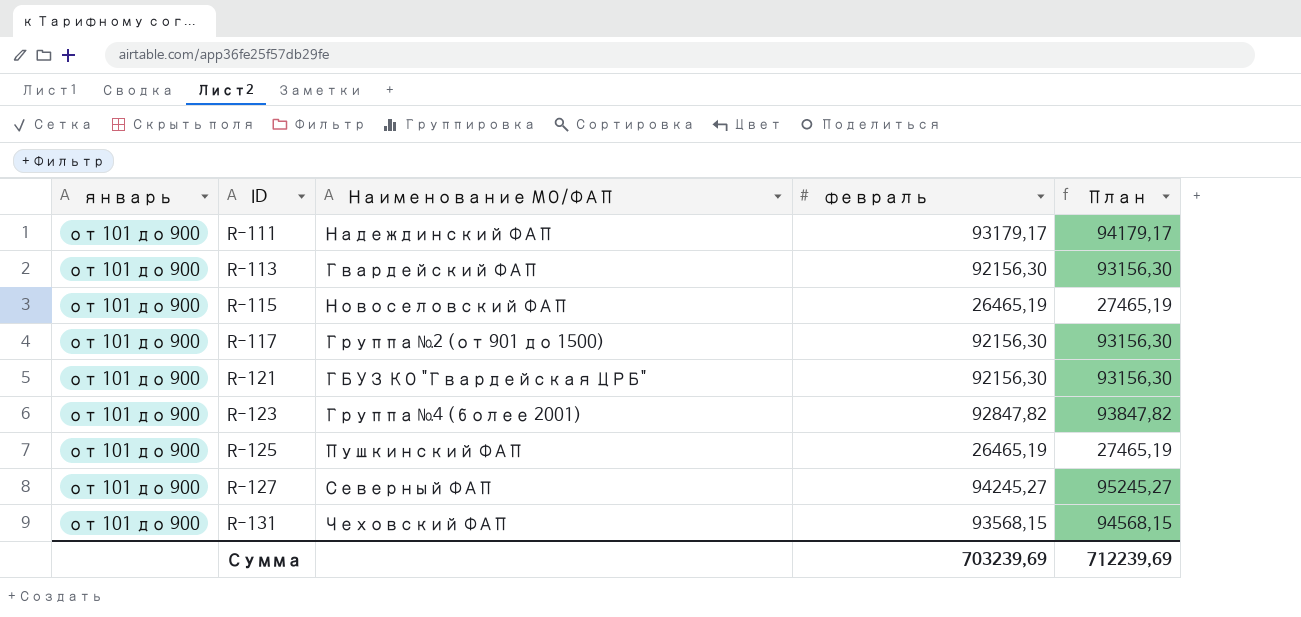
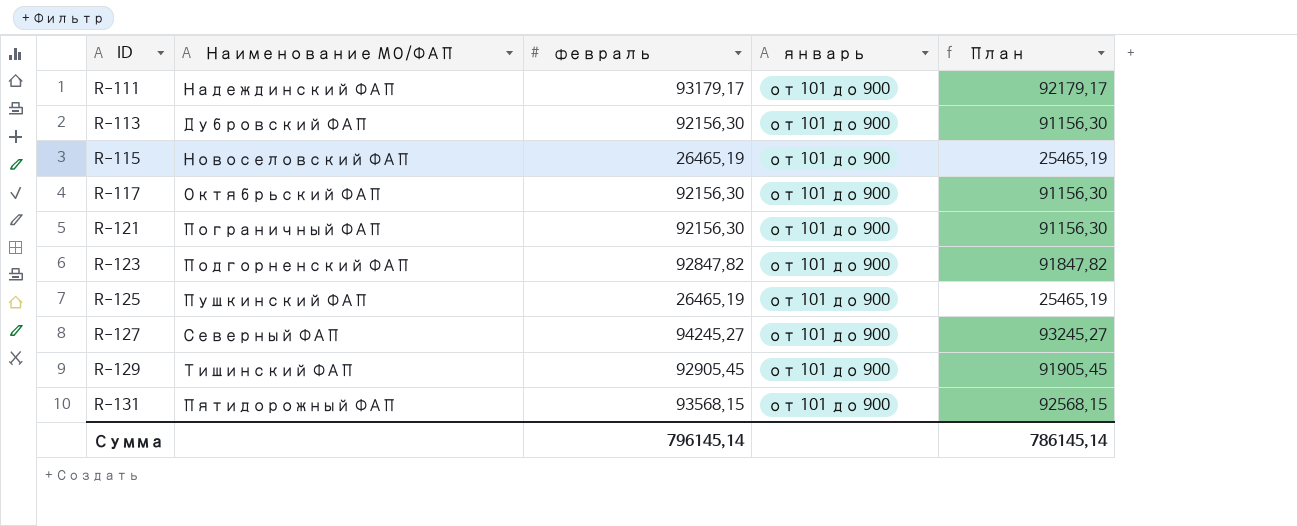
column январь | position: 1 -> 4
column План | formula: [февраль] + 1000 -> [февраль] - 1000
R-113 | Наименование МО/ФАП: Гвардейский ФАП -> Дубровский ФАП
R-117 | Наименование МО/ФАП: Группа №2 (от 901 до 1500) -> Октябрьский ФАП
R-121 | Наименование МО/ФАП: ГБУЗ КО "Гвардейская ЦРБ" -> Пограничный ФАП
R-123 | Наименование МО/ФАП: Группа №4 (более 2001) -> Подгорненский ФАП
row R-129: none -> Тишинский ФАП | 92905,45 | от 101 до 900 | 91905,45
R-131 | Наименование МО/ФАП: Чеховский ФАП -> Пятидорожный ФАП
Сумма | февраль: 703239,69 -> 796145,14
Сумма | План: 712239,69 -> 786145,14

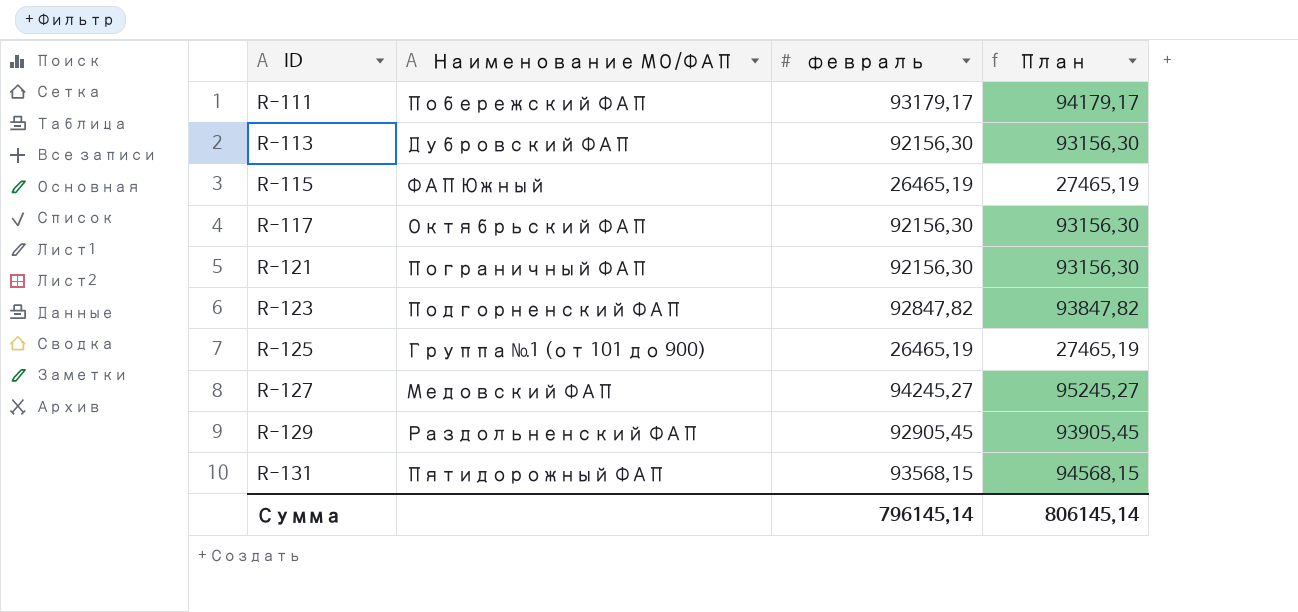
column январь | position: 4 -> none
column План | formula: [февраль] - 1000 -> [февраль] + 1000
R-111 | Наименование МО/ФАП: Надеждинский ФАП -> Побережский ФАП
R-115 | Наименование МО/ФАП: Новоселовский ФАП -> ФАП Южный
R-125 | Наименование МО/ФАП: Пушкинский ФАП -> Группа №1 (от 101 до 900)
R-127 | Наименование МО/ФАП: Северный ФАП -> Медовский ФАП
R-129 | Наименование МО/ФАП: Тишинский ФАП -> Раздольненский ФАП
Сумма | План: 786145,14 -> 806145,14

